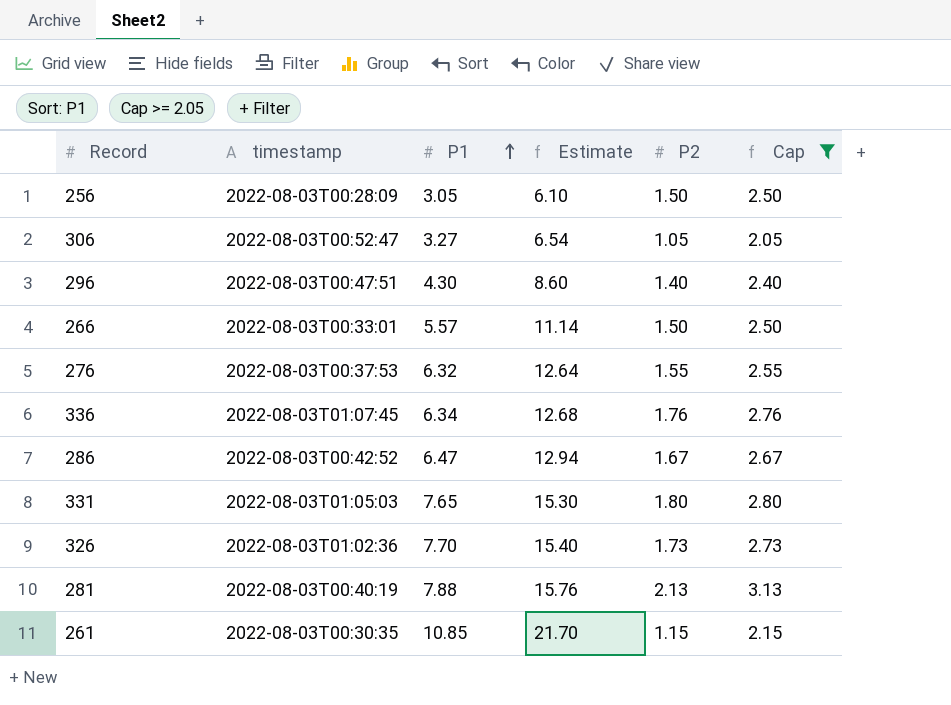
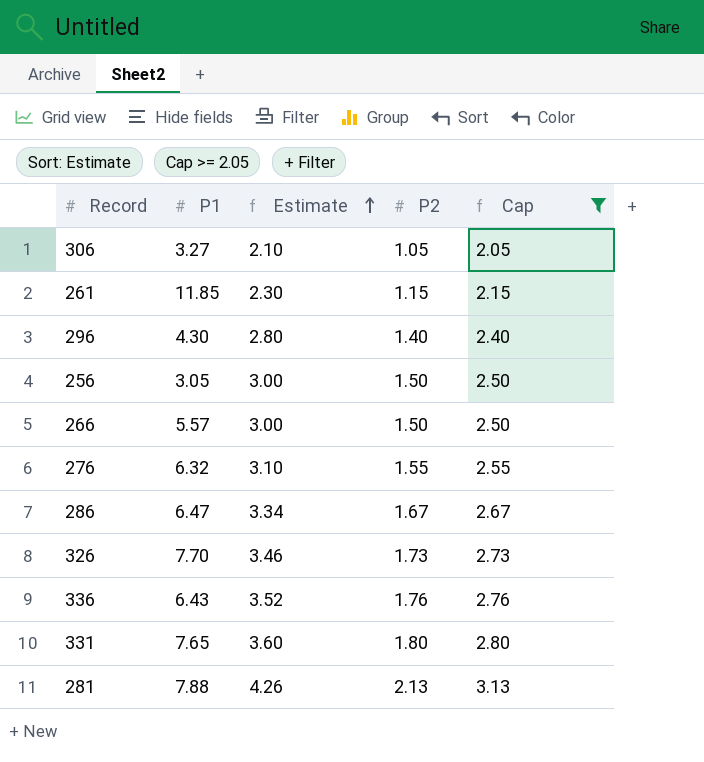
row order: P1 ascending -> Estimate ascending
column timestamp | position: 2 -> none
column Estimate | formula: [P1] * 2 -> [P2] * 2
261 | P1: 10.85 -> 11.85
336 | P1: 6.34 -> 6.43

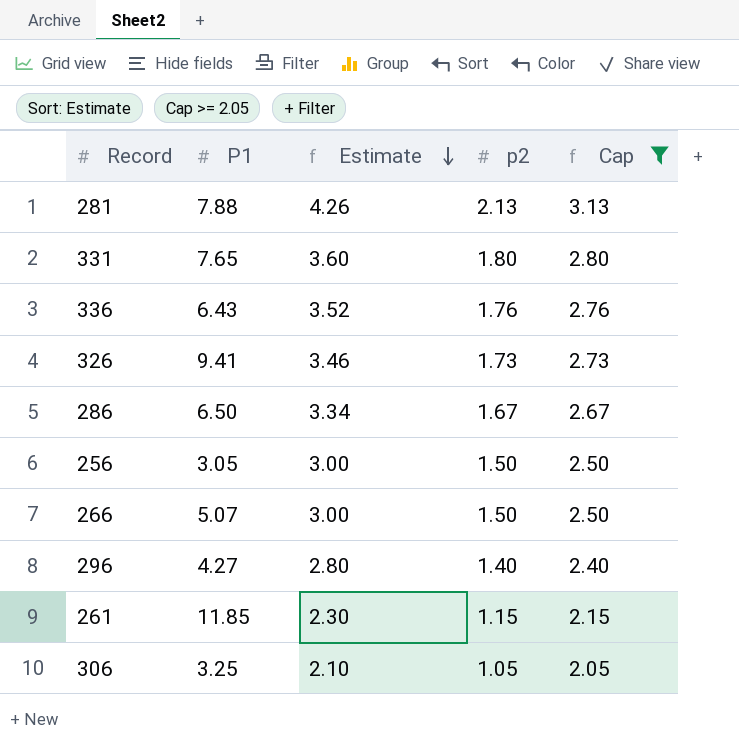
row order: Estimate ascending -> Estimate descending
column name: P2 -> p2
row 276: 6.32 | 3.10 | 1.55 | 2.55 -> none
326 | P1: 7.70 -> 9.41
286 | P1: 6.47 -> 6.50
266 | P1: 5.57 -> 5.07
296 | P1: 4.30 -> 4.27
306 | P1: 3.27 -> 3.25

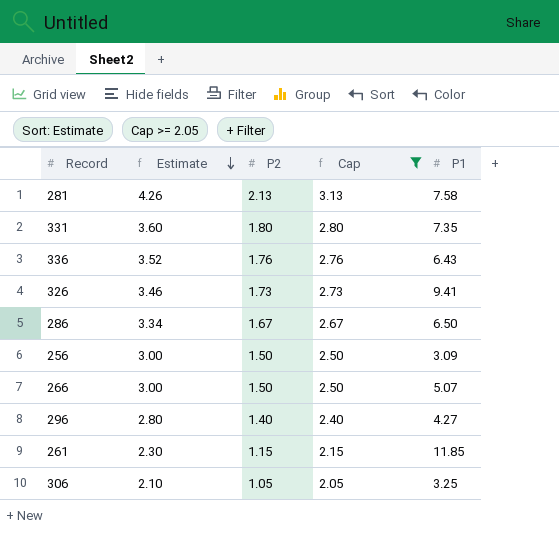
column name: p2 -> P2
column P1 | position: 2 -> 5
281 | P1: 7.88 -> 7.58
331 | P1: 7.65 -> 7.35
256 | P1: 3.05 -> 3.09

